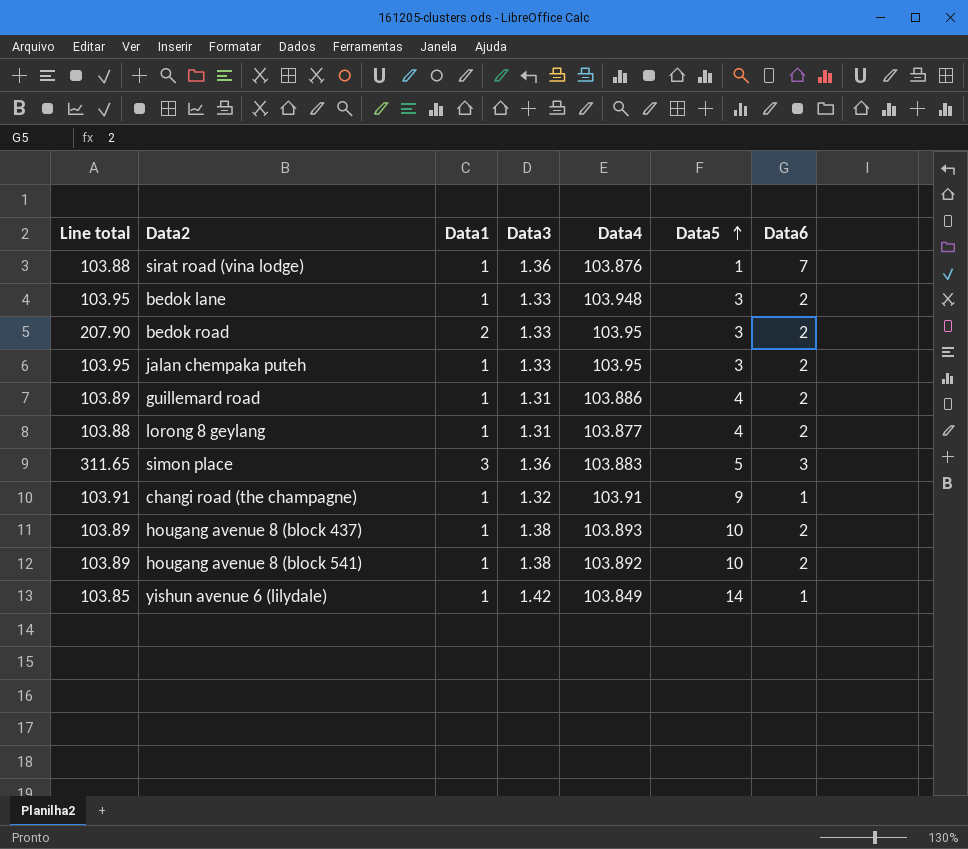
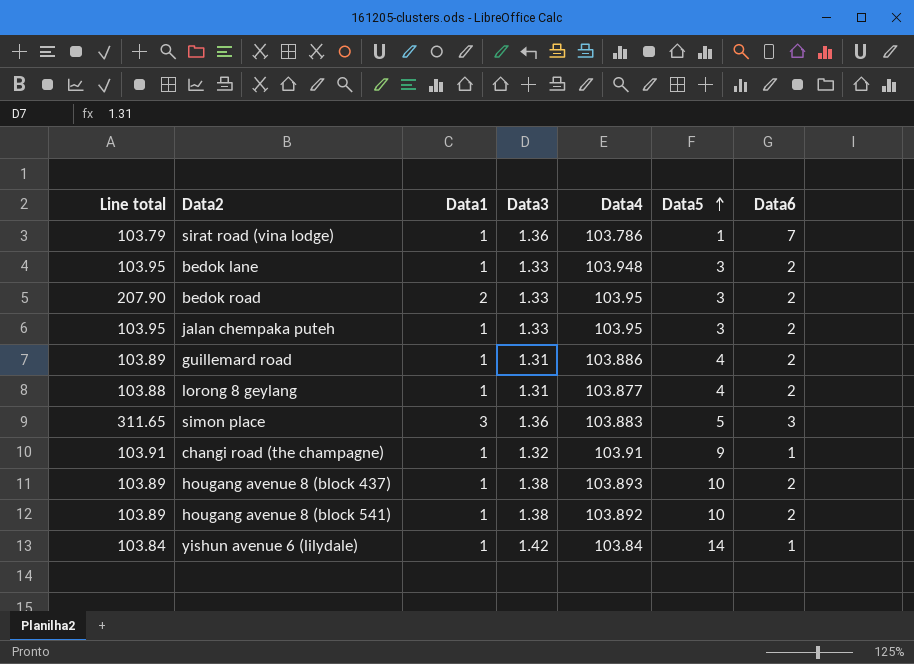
sirat road (vina lodge) | Line total: 103.88 -> 103.79
sirat road (vina lodge) | Data4: 103.876 -> 103.786
yishun avenue 6 (lilydale) | Line total: 103.85 -> 103.84
yishun avenue 6 (lilydale) | Data4: 103.849 -> 103.84

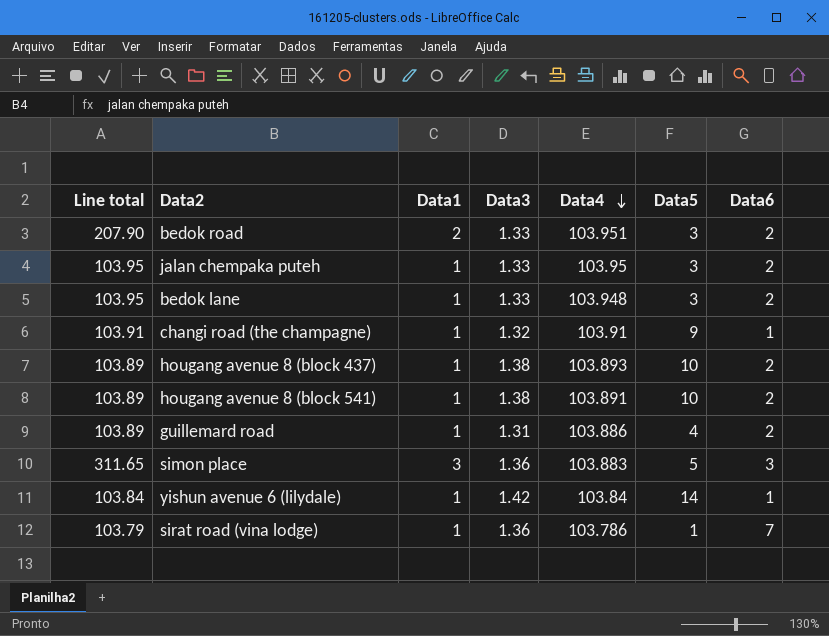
row order: Data5 ascending -> Data4 descending
row lorong 8 geylang: 103.88 | 1 | 1.31 | 103.877 | 4 | 2 -> none
bedok road | Data4: 103.95 -> 103.951
hougang avenue 8 (block 541) | Data4: 103.892 -> 103.891

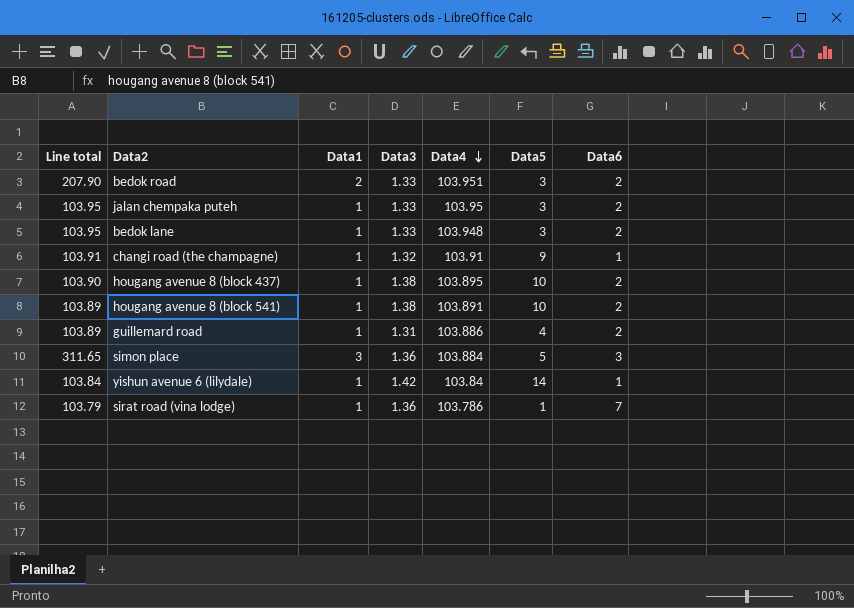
hougang avenue 8 (block 437) | Line total: 103.89 -> 103.90
hougang avenue 8 (block 437) | Data4: 103.893 -> 103.895
simon place | Data4: 103.883 -> 103.884

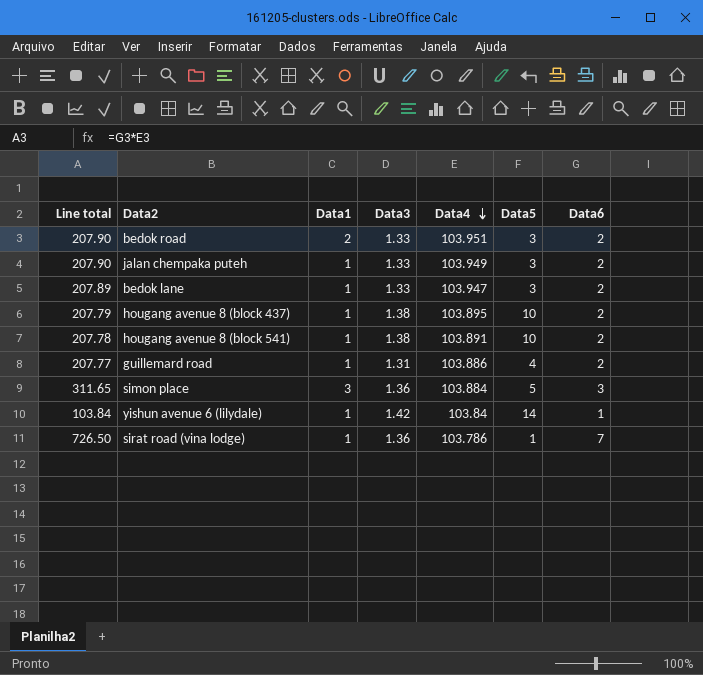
column Line total | formula: [Data1] * [Data4] -> [Data4] * [Data6]
row changi road (the champagne): 103.91 | 1 | 1.32 | 103.91 | 9 | 1 -> none
jalan chempaka puteh | Data4: 103.95 -> 103.949
bedok lane | Data4: 103.948 -> 103.947

